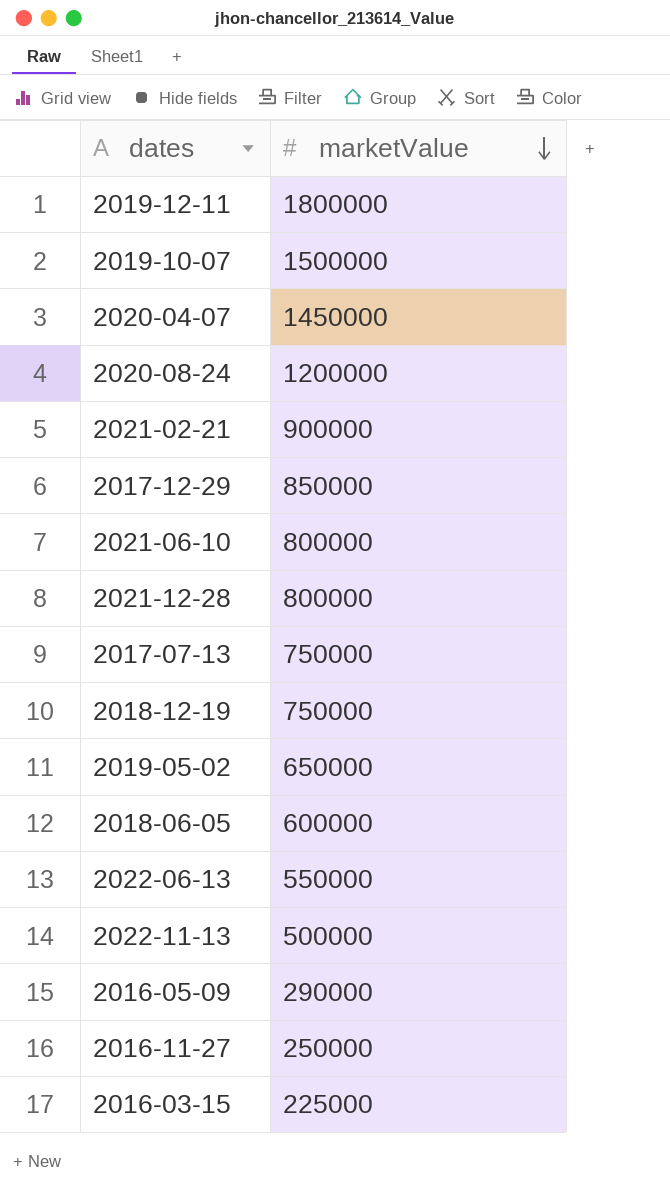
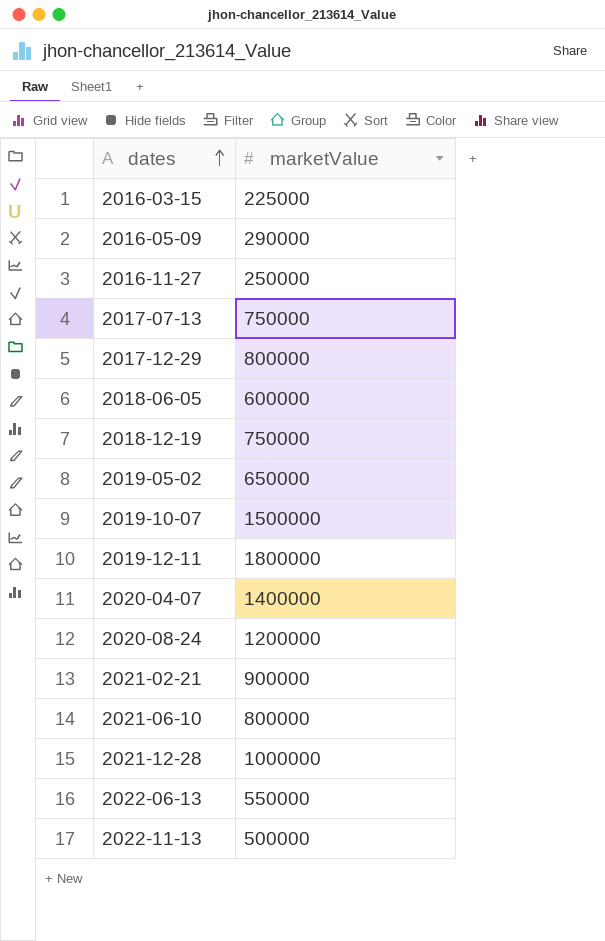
row order: marketValue descending -> dates ascending
2017-12-29 | marketValue: 850000 -> 800000
2020-04-07 | marketValue: 1450000 -> 1400000
2021-12-28 | marketValue: 800000 -> 1000000

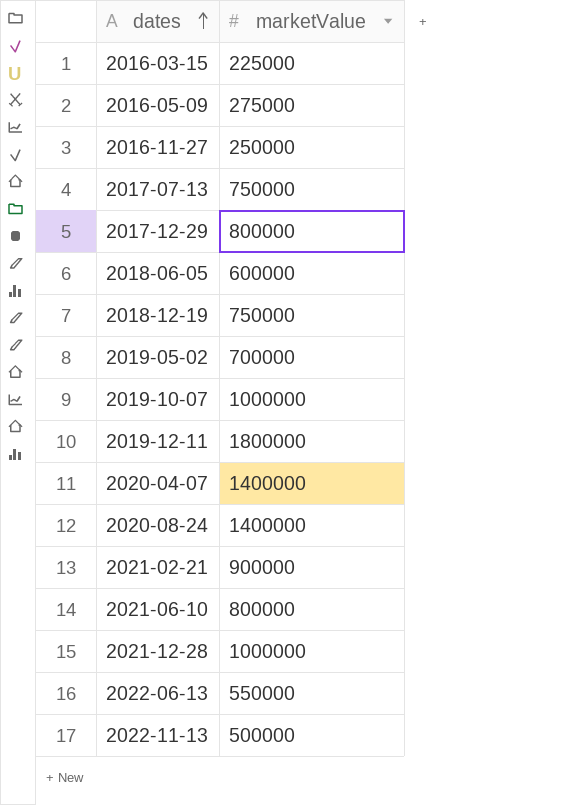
2016-05-09 | marketValue: 290000 -> 275000
2019-05-02 | marketValue: 650000 -> 700000
2019-10-07 | marketValue: 1500000 -> 1000000
2020-08-24 | marketValue: 1200000 -> 1400000

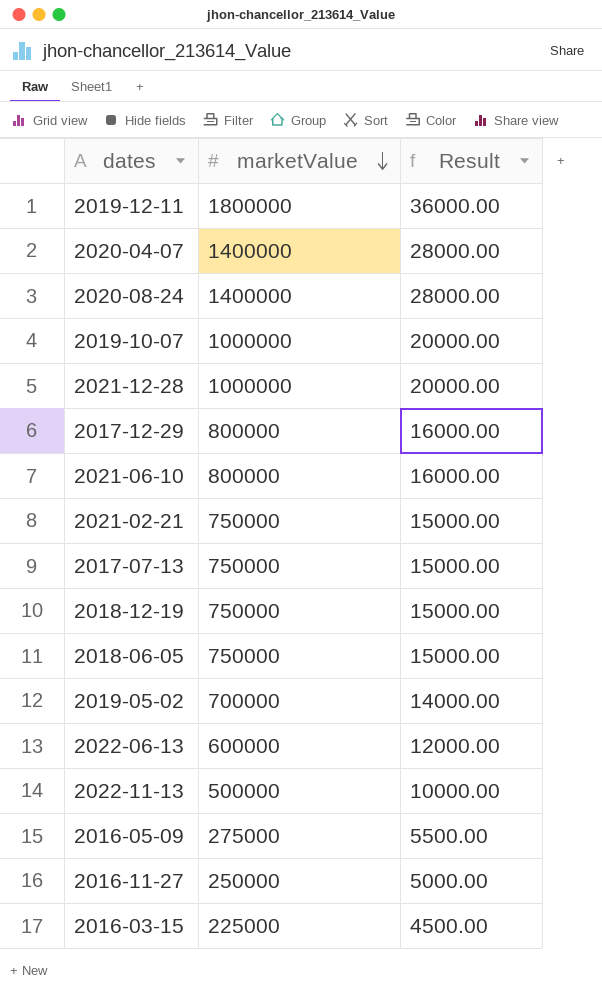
row order: dates ascending -> marketValue descending
column Result | formula: none -> [marketValue] * 0.02
2021-02-21 | marketValue: 900000 -> 750000
2018-06-05 | marketValue: 600000 -> 750000
2022-06-13 | marketValue: 550000 -> 600000

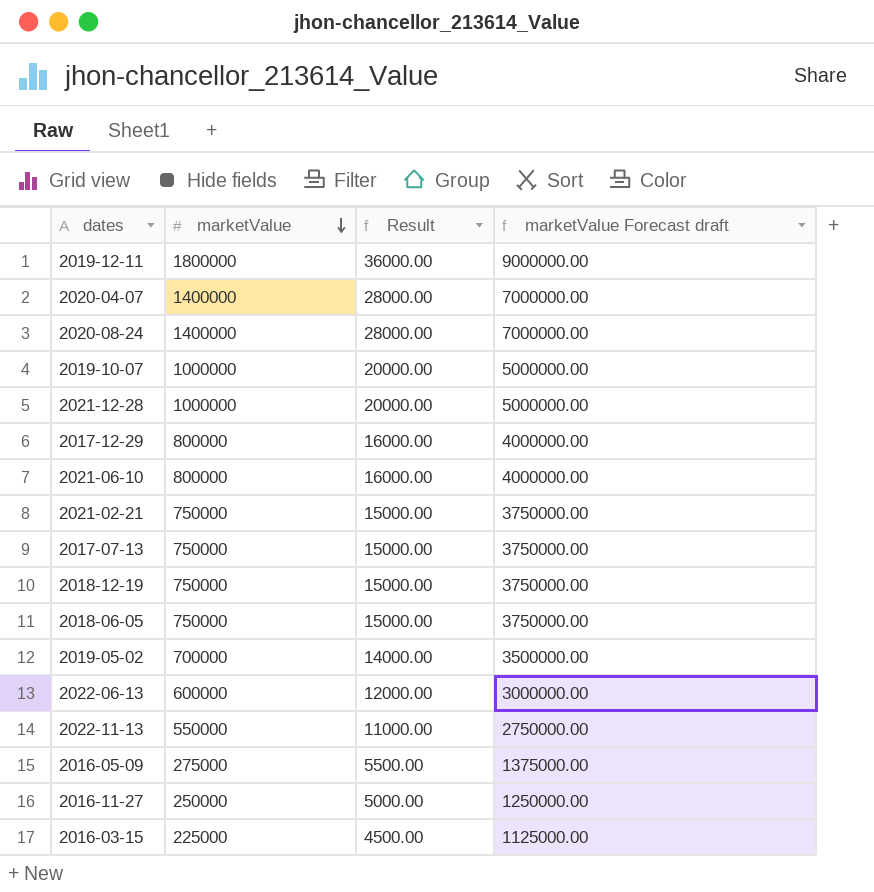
column marketValue Forecast draft | formula: none -> [marketValue] * 5
2022-11-13 | marketValue: 500000 -> 550000
2022-11-13 | Result: 10000.00 -> 11000.00

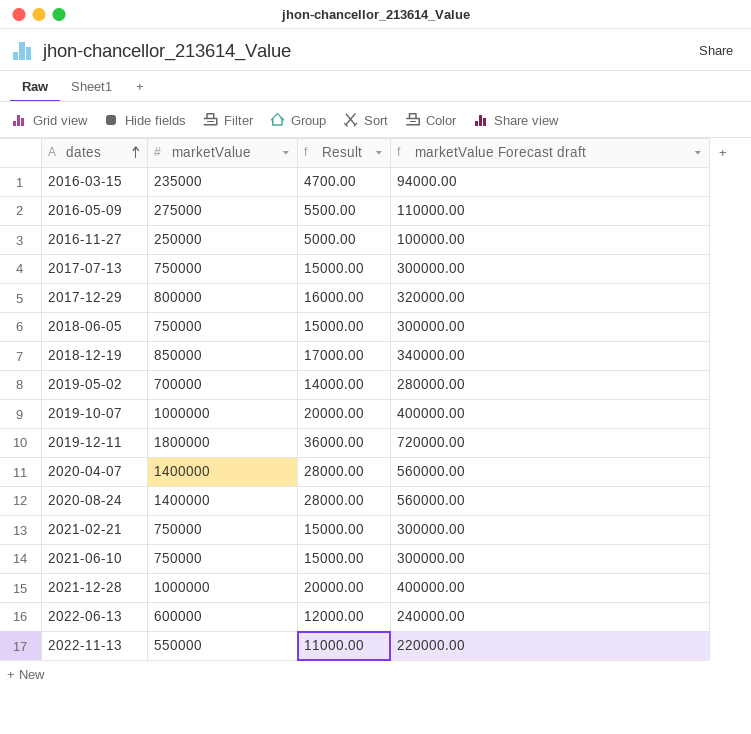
row order: marketValue descending -> dates ascending
column marketValue Forecast draft | formula: [marketValue] * 5 -> [marketValue] * 0.4
2016-03-15 | marketValue: 225000 -> 235000
2016-03-15 | Result: 4500.00 -> 4700.00
2018-12-19 | marketValue: 750000 -> 850000
2018-12-19 | Result: 15000.00 -> 17000.00
2021-06-10 | marketValue: 800000 -> 750000
2021-06-10 | Result: 16000.00 -> 15000.00

